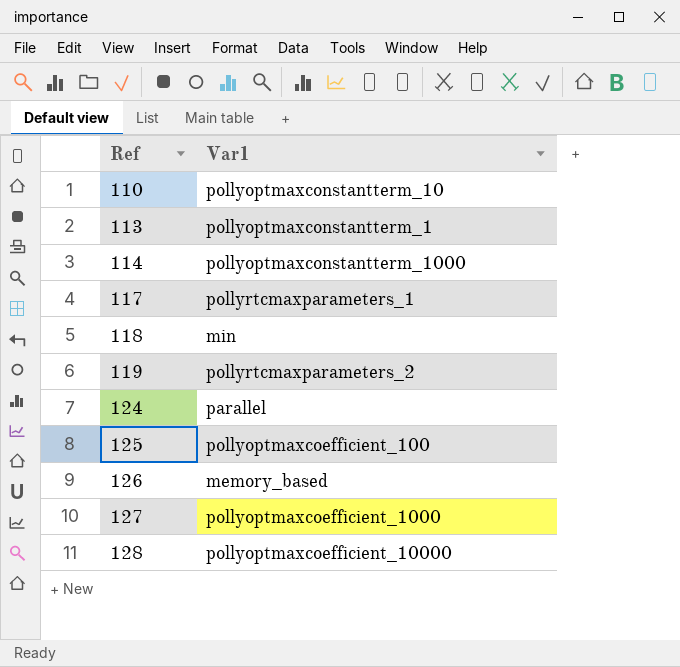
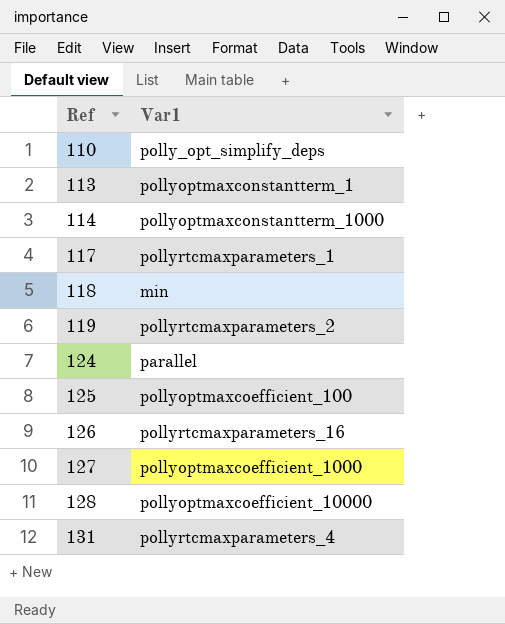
110 | Var1: pollyoptmaxconstantterm_10 -> polly_opt_simplify_deps
126 | Var1: memory_based -> pollyrtcmaxparameters_16
row 131: none -> pollyrtcmaxparameters_4

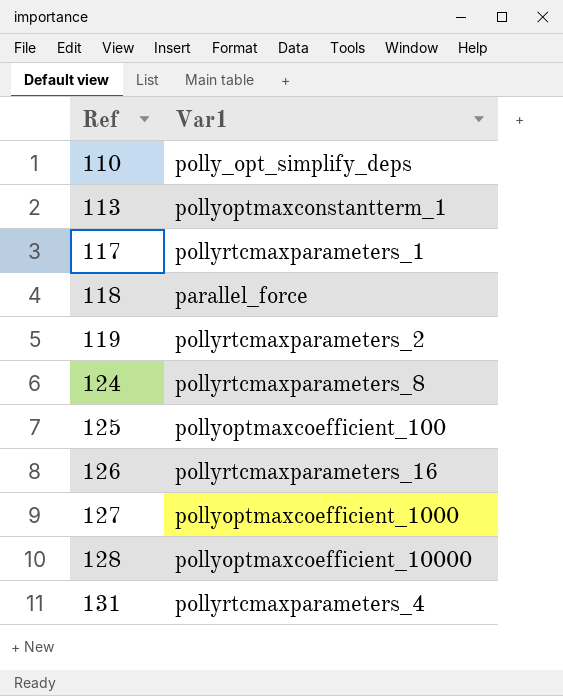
row 114: pollyoptmaxconstantterm_1000 -> none
118 | Var1: min -> parallel_force
124 | Var1: parallel -> pollyrtcmaxparameters_8

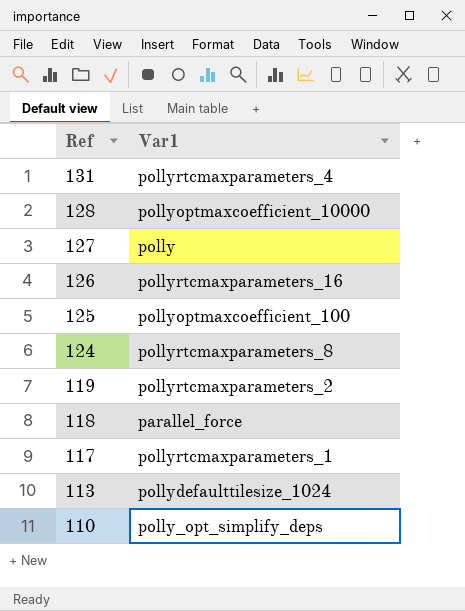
row order: Ref ascending -> Ref descending
127 | Var1: pollyoptmaxcoefficient_1000 -> polly
113 | Var1: pollyoptmaxconstantterm_1 -> pollydefaulttilesize_1024

